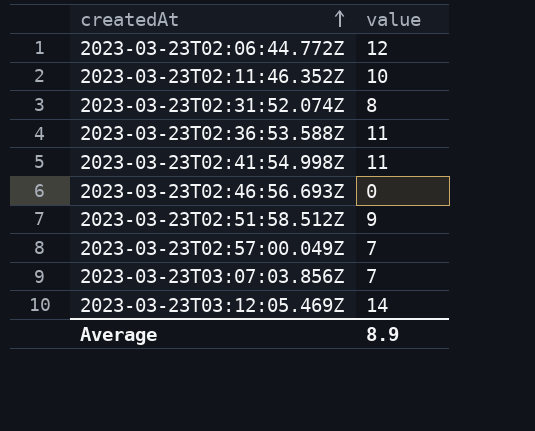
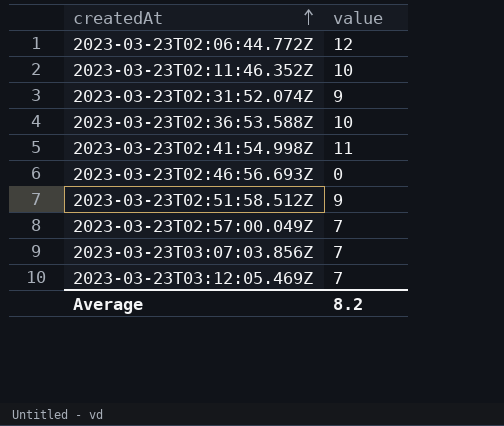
2023-03-23T02:31:52.074Z | value: 8 -> 9
2023-03-23T02:36:53.588Z | value: 11 -> 10
2023-03-23T03:12:05.469Z | value: 14 -> 7
Average | value: 8.9 -> 8.2

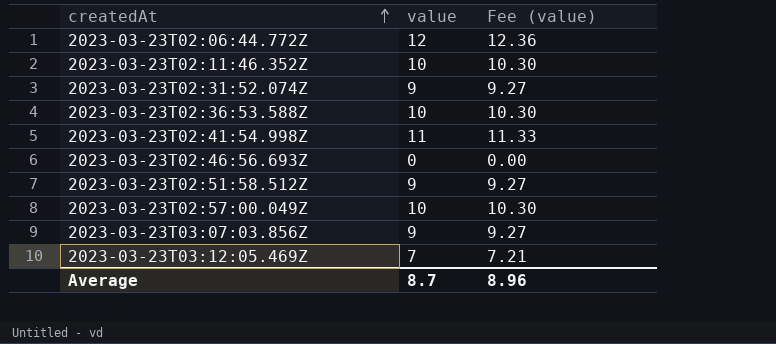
column Fee (value) | formula: none -> [value] * 1.03
2023-03-23T02:57:00.049Z | value: 7 -> 10
2023-03-23T03:07:03.856Z | value: 7 -> 9
Average | value: 8.2 -> 8.7

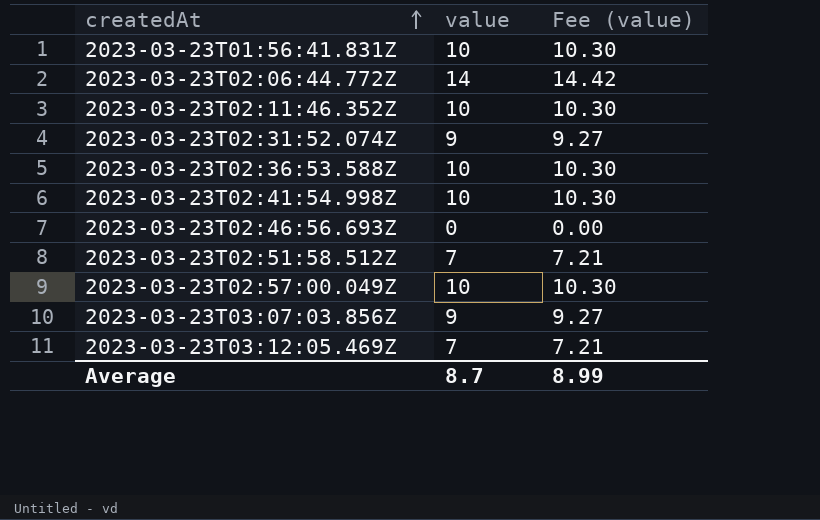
row 2023-03-23T01:56:41.831Z: none -> 10 | 10.30
2023-03-23T02:06:44.772Z | value: 12 -> 14
2023-03-23T02:06:44.772Z | Fee (value): 12.36 -> 14.42
2023-03-23T02:41:54.998Z | value: 11 -> 10
2023-03-23T02:41:54.998Z | Fee (value): 11.33 -> 10.30
2023-03-23T02:51:58.512Z | value: 9 -> 7
2023-03-23T02:51:58.512Z | Fee (value): 9.27 -> 7.21
Average | Fee (value): 8.96 -> 8.99

